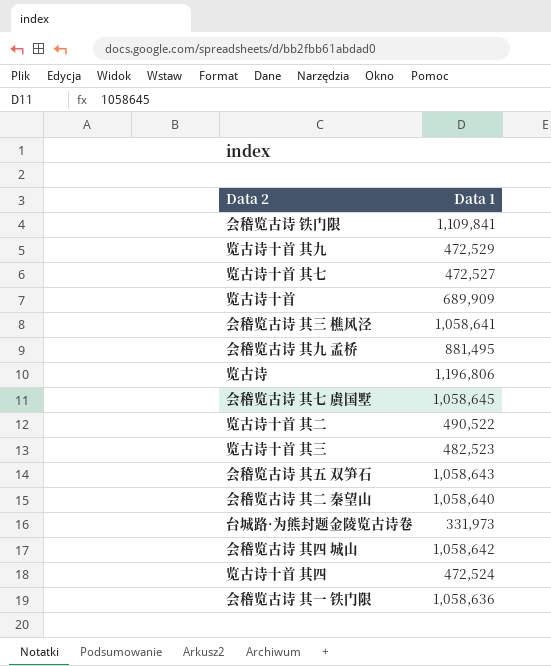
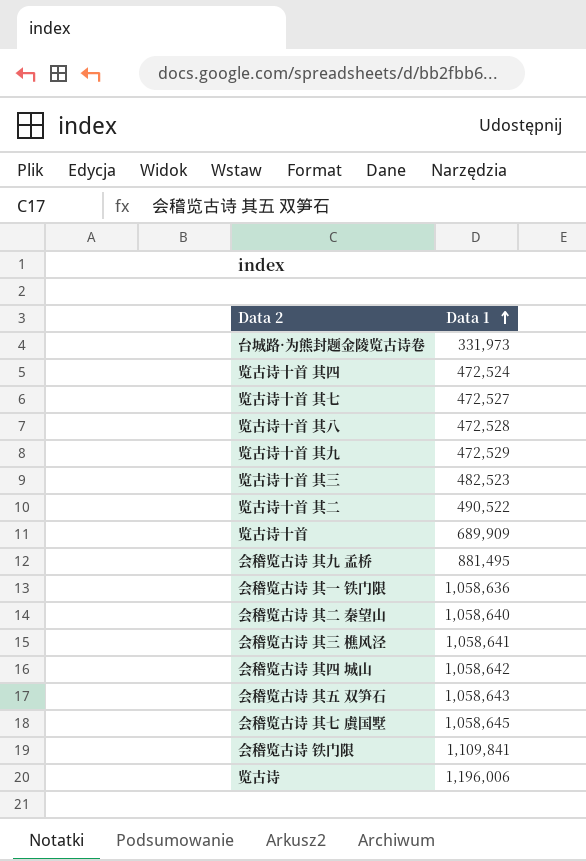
row order: none -> Data 1 ascending
row 览古诗十首 其八: none -> 472,528
览古诗 | Data 1: 1,196,806 -> 1,196,006

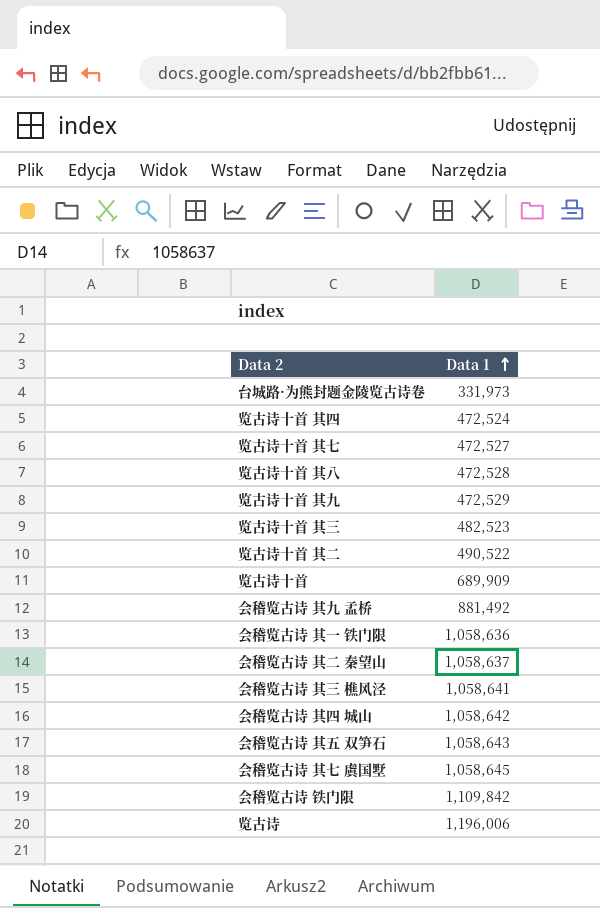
会稽览古诗 其九 孟桥 | Data 1: 881,495 -> 881,492
会稽览古诗 其二 秦望山 | Data 1: 1,058,640 -> 1,058,637
会稽览古诗 铁门限 | Data 1: 1,109,841 -> 1,109,842

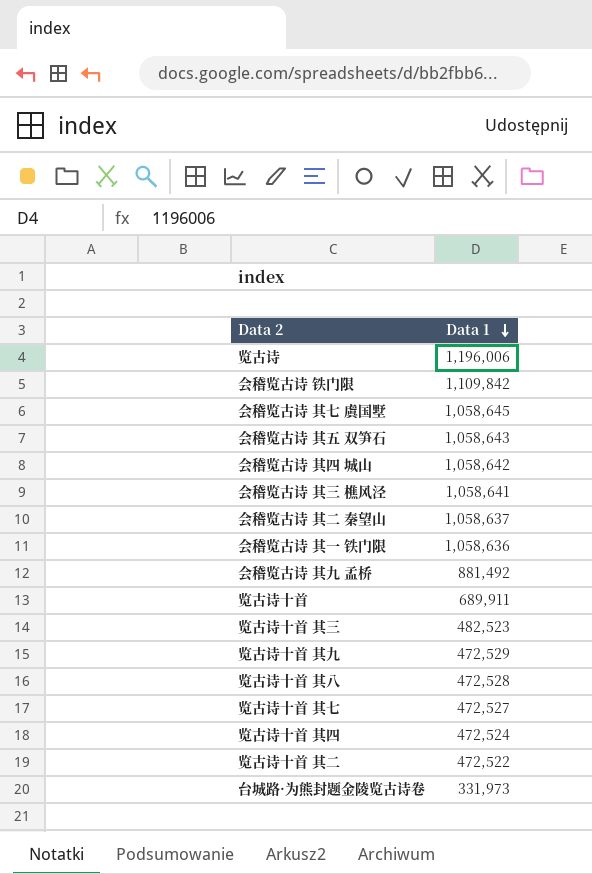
row order: Data 1 ascending -> Data 1 descending
览古诗十首 | Data 1: 689,909 -> 689,911
览古诗十首 其二 | Data 1: 490,522 -> 472,522

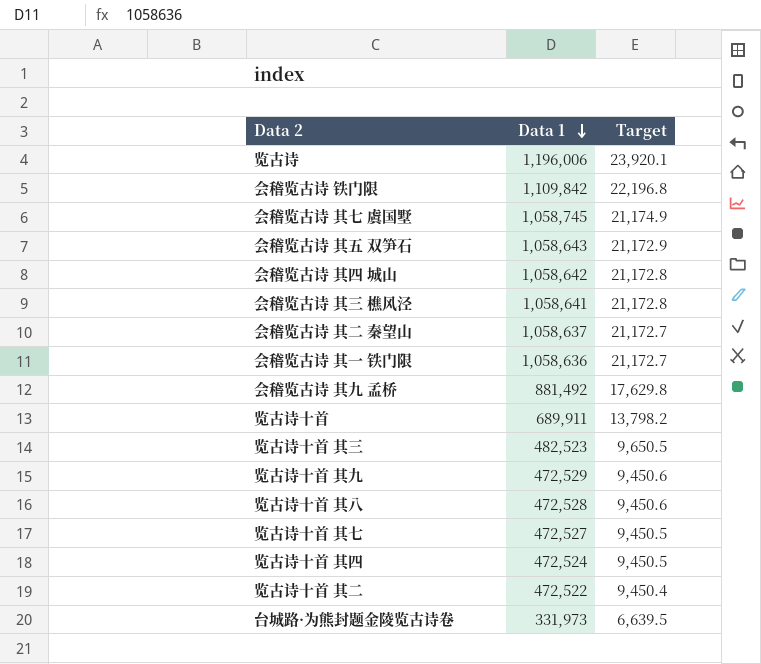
column Target | formula: none -> [Data 1] * 0.02
会稽览古诗 其七 虞国墅 | Data 1: 1,058,645 -> 1,058,745

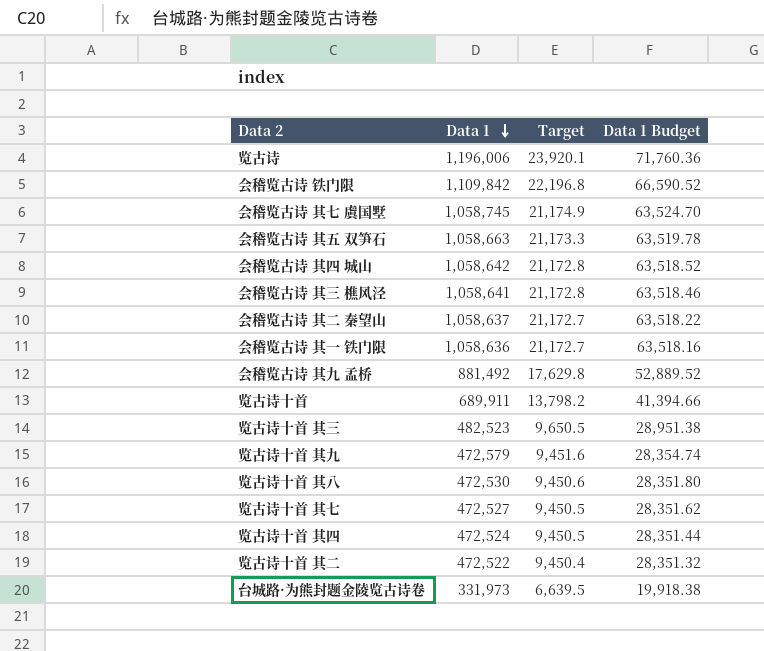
column Data 1 Budget | formula: none -> [Data 1] * 0.06
会稽览古诗 其五 双笋石 | Data 1: 1,058,643 -> 1,058,663
会稽览古诗 其五 双笋石 | Target: 21,172.9 -> 21,173.3
览古诗十首 其九 | Data 1: 472,529 -> 472,579
览古诗十首 其九 | Target: 9,450.6 -> 9,451.6
览古诗十首 其八 | Data 1: 472,528 -> 472,530

